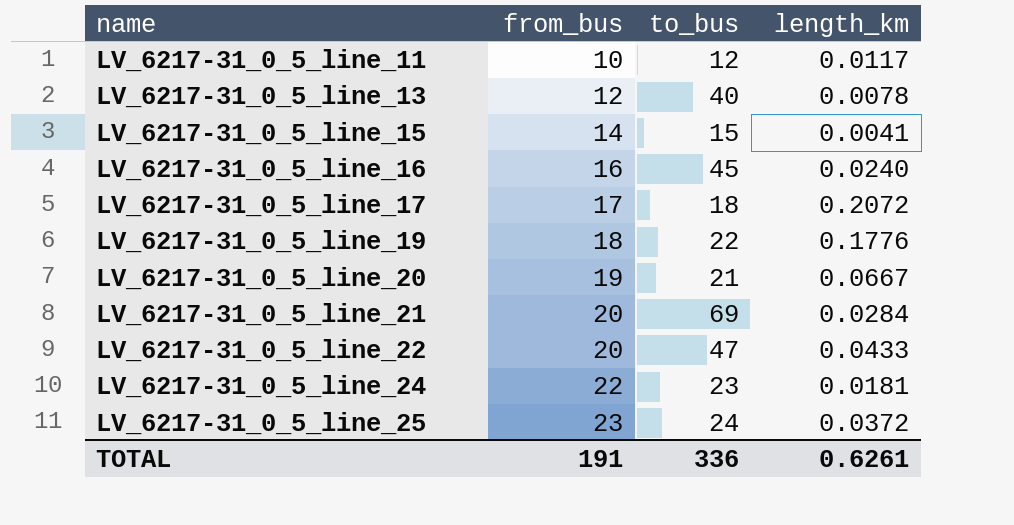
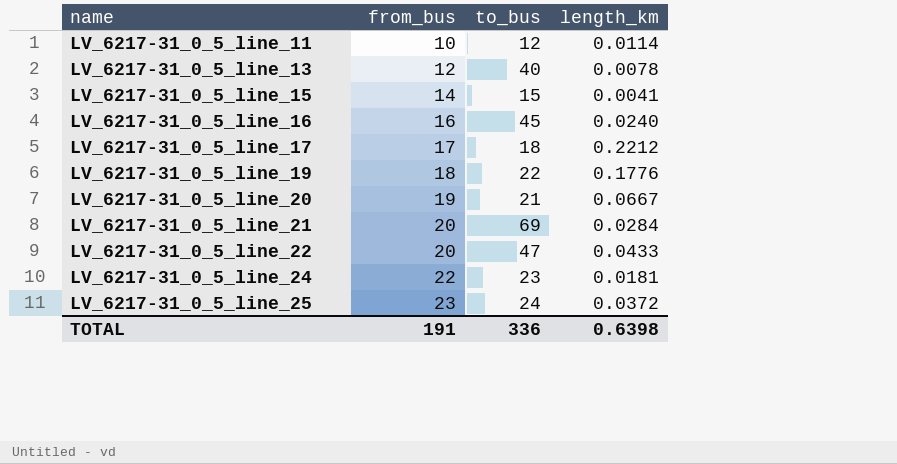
LV_6217-31_0_5_line_11 | length_km: 0.0117 -> 0.0114
LV_6217-31_0_5_line_17 | length_km: 0.2072 -> 0.2212
TOTAL | length_km: 0.6261 -> 0.6398

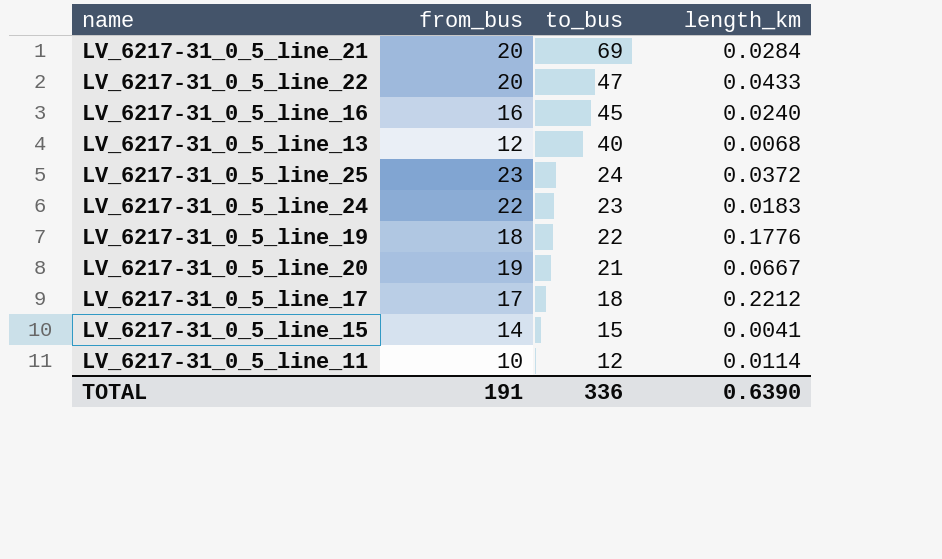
row order: name ascending -> to_bus descending
LV_6217-31_0_5_line_13 | length_km: 0.0078 -> 0.0068
LV_6217-31_0_5_line_24 | length_km: 0.0181 -> 0.0183
TOTAL | length_km: 0.6398 -> 0.6390

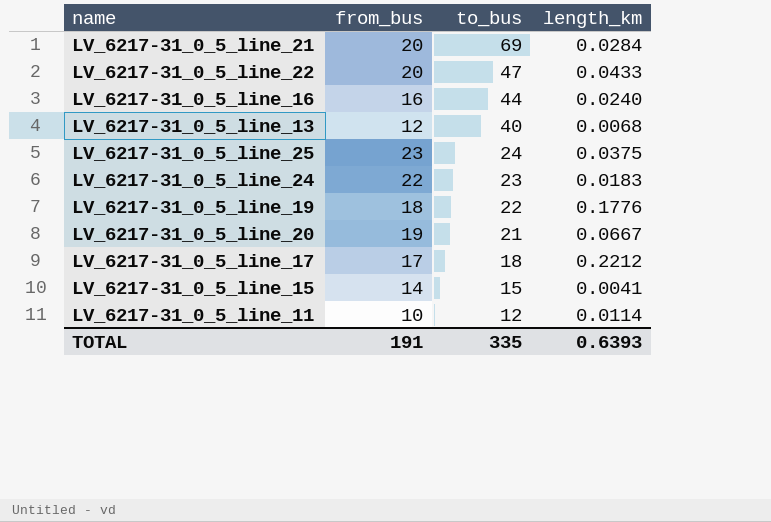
LV_6217-31_0_5_line_16 | to_bus: 45 -> 44
LV_6217-31_0_5_line_25 | length_km: 0.0372 -> 0.0375
TOTAL | to_bus: 336 -> 335
TOTAL | length_km: 0.6390 -> 0.6393

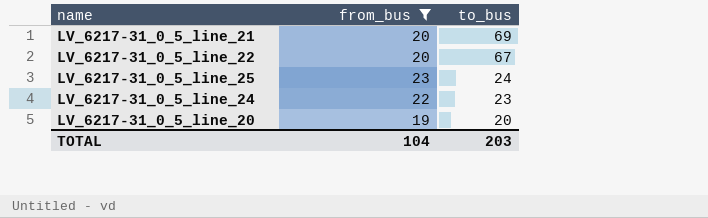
filter: none -> from_bus >= 19
column length_km | position: 4 -> none
LV_6217-31_0_5_line_22 | to_bus: 47 -> 67
LV_6217-31_0_5_line_20 | to_bus: 21 -> 20
TOTAL | from_bus: 191 -> 104
TOTAL | to_bus: 335 -> 203

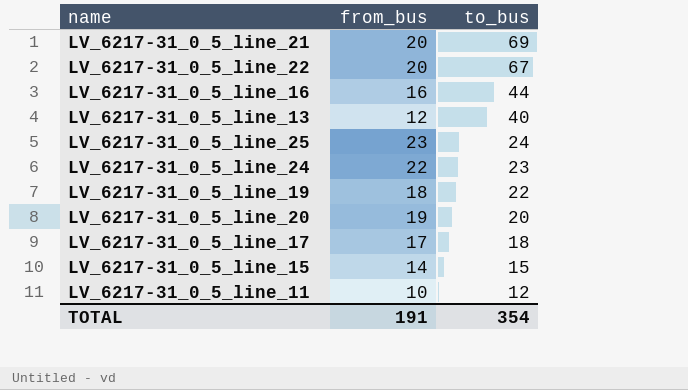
filter: from_bus >= 19 -> none
TOTAL | from_bus: 104 -> 191
TOTAL | to_bus: 203 -> 354

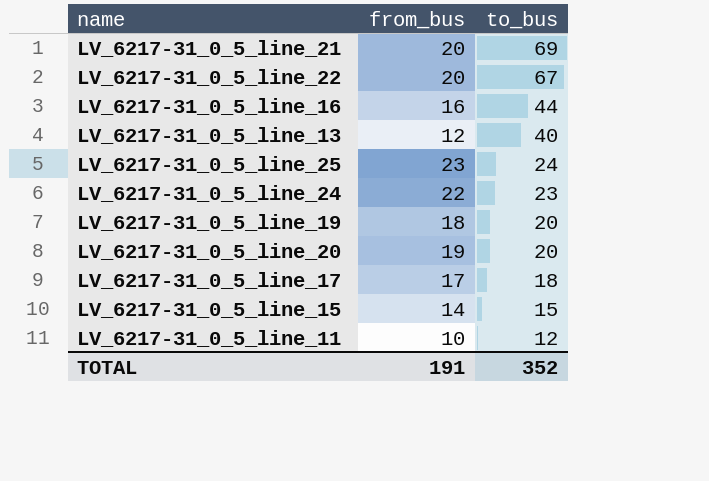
LV_6217-31_0_5_line_19 | to_bus: 22 -> 20
TOTAL | to_bus: 354 -> 352

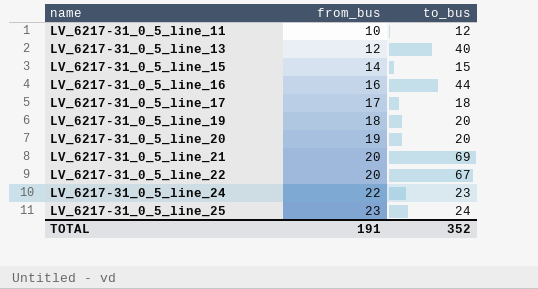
row order: to_bus descending -> name ascending

